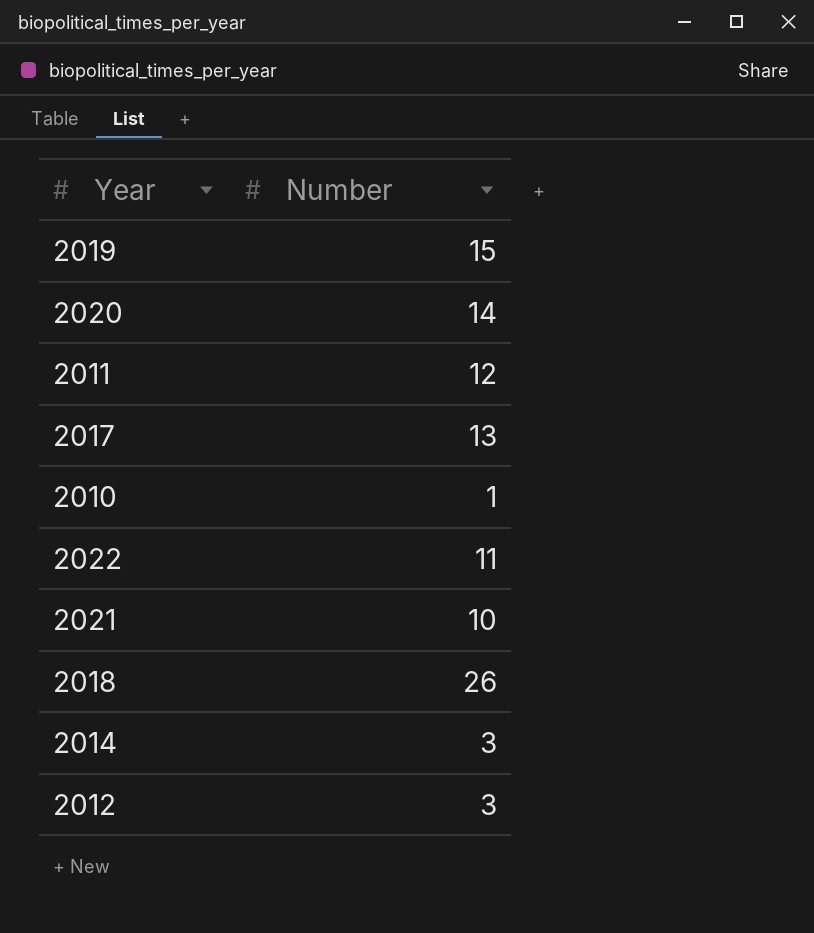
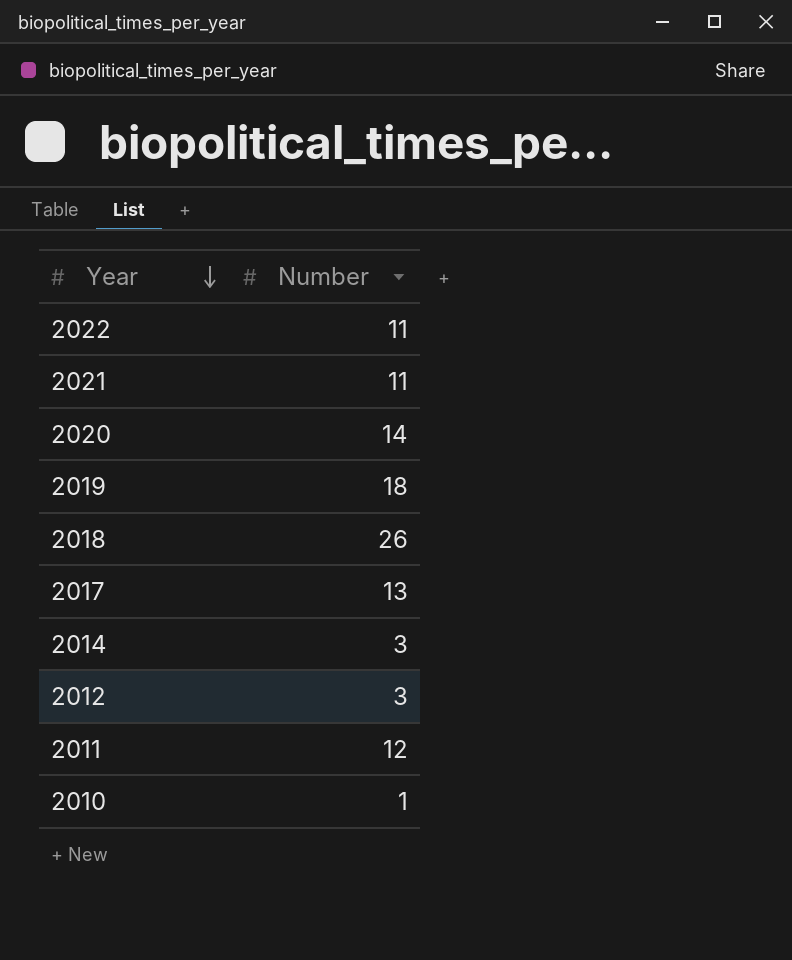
row order: none -> Year descending
2021 | Number: 10 -> 11
2019 | Number: 15 -> 18

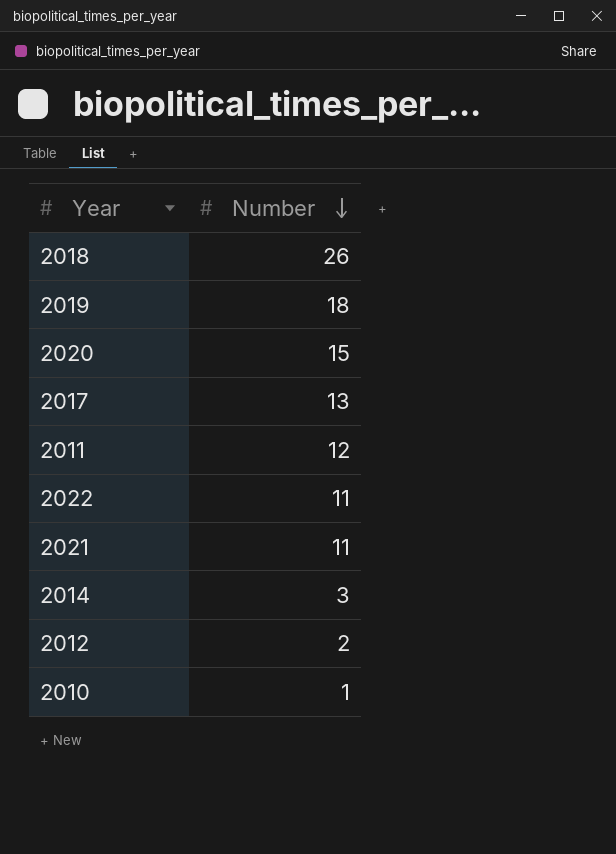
row order: Year descending -> Number descending
2020 | Number: 14 -> 15
2012 | Number: 3 -> 2

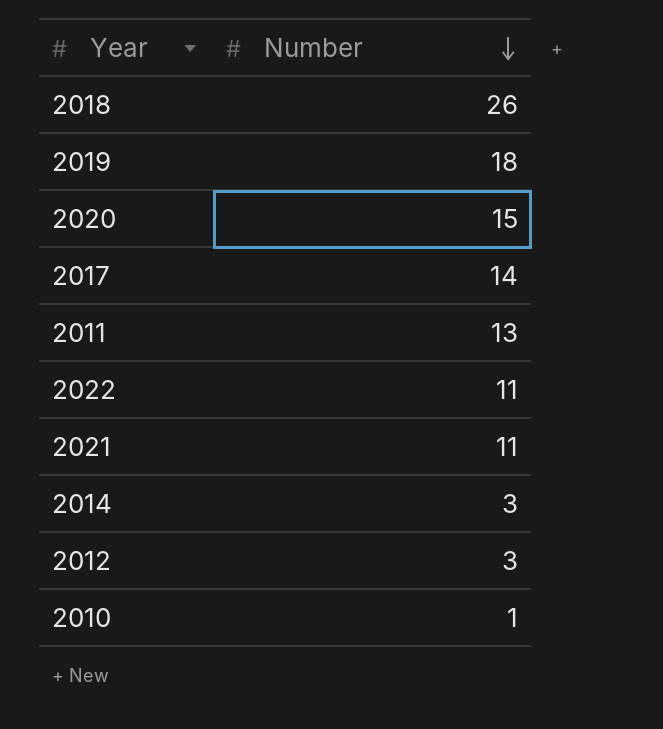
2017 | Number: 13 -> 14
2011 | Number: 12 -> 13
2012 | Number: 2 -> 3

